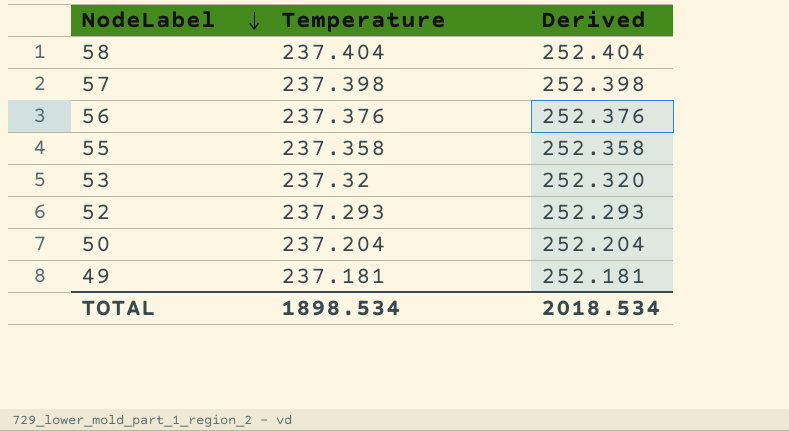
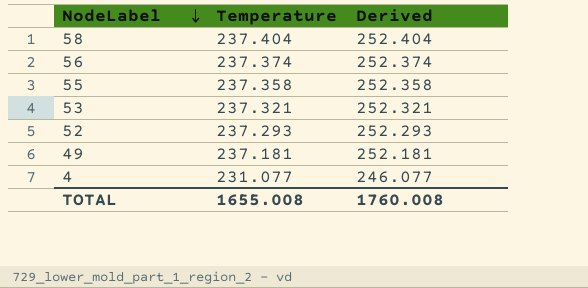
row 57: 237.398 | 252.398 -> none
row 50: 237.204 | 252.204 -> none
56 | Temperature: 237.376 -> 237.374
56 | Derived: 252.376 -> 252.374
53 | Temperature: 237.32 -> 237.321
53 | Derived: 252.320 -> 252.321
row 4: none -> 231.077 | 246.077
TOTAL | Temperature: 1898.534 -> 1655.008
TOTAL | Derived: 2018.534 -> 1760.008

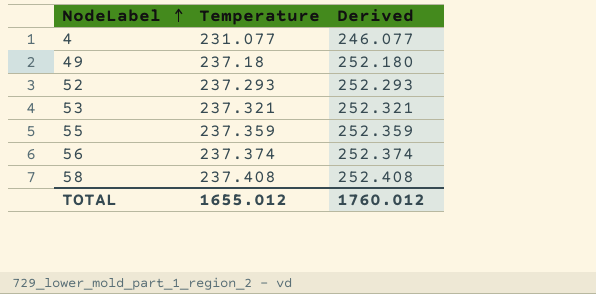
row order: NodeLabel descending -> NodeLabel ascending
49 | Temperature: 237.181 -> 237.18
49 | Derived: 252.181 -> 252.180
55 | Temperature: 237.358 -> 237.359
55 | Derived: 252.358 -> 252.359
58 | Temperature: 237.404 -> 237.408
58 | Derived: 252.404 -> 252.408
TOTAL | Temperature: 1655.008 -> 1655.012
TOTAL | Derived: 1760.008 -> 1760.012

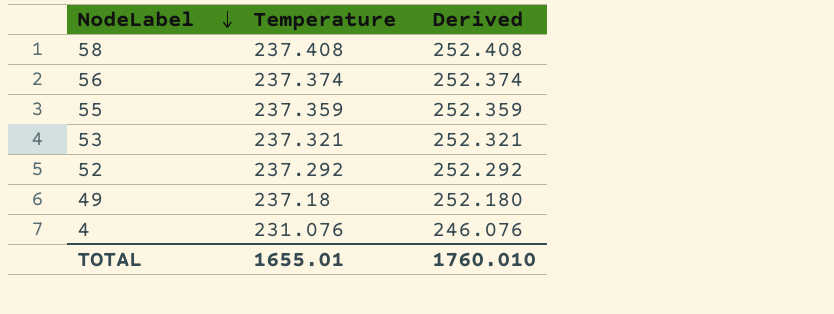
row order: NodeLabel ascending -> NodeLabel descending
52 | Temperature: 237.293 -> 237.292
52 | Derived: 252.293 -> 252.292
4 | Temperature: 231.077 -> 231.076
4 | Derived: 246.077 -> 246.076
TOTAL | Temperature: 1655.012 -> 1655.01
TOTAL | Derived: 1760.012 -> 1760.010

